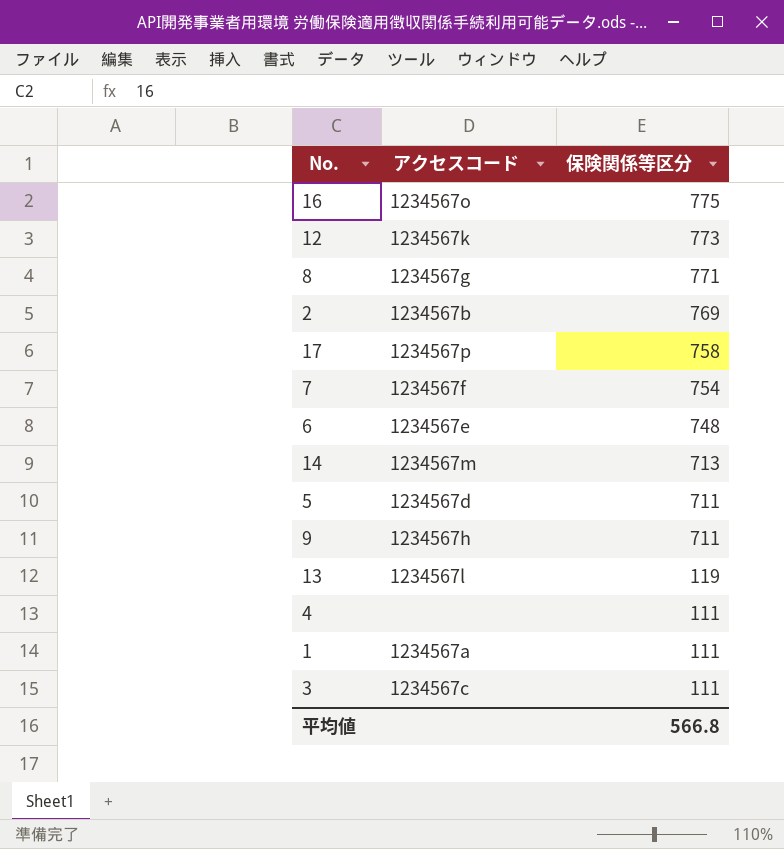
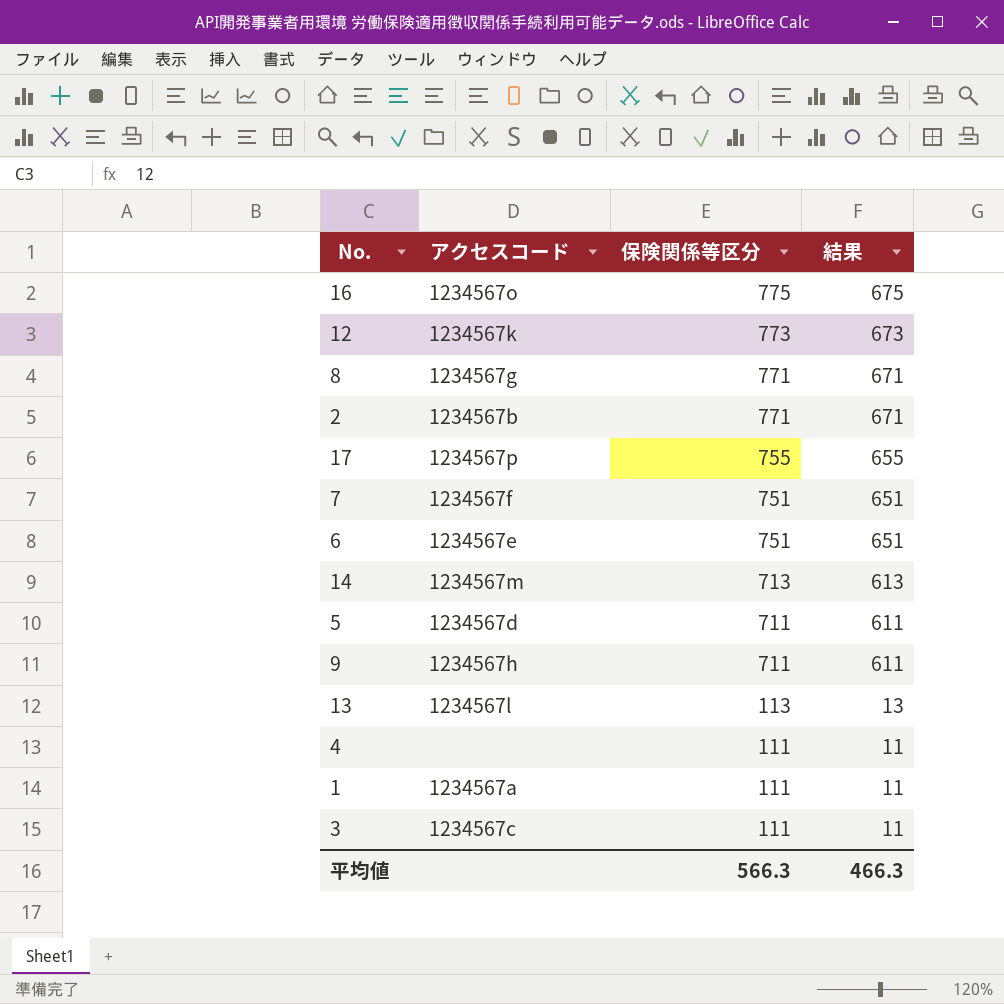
column 結果 | formula: none -> [保険関係等区分] - 100
2 | 保険関係等区分: 769 -> 771
17 | 保険関係等区分: 758 -> 755
7 | 保険関係等区分: 754 -> 751
6 | 保険関係等区分: 748 -> 751
13 | 保険関係等区分: 119 -> 113
平均値 | 保険関係等区分: 566.8 -> 566.3

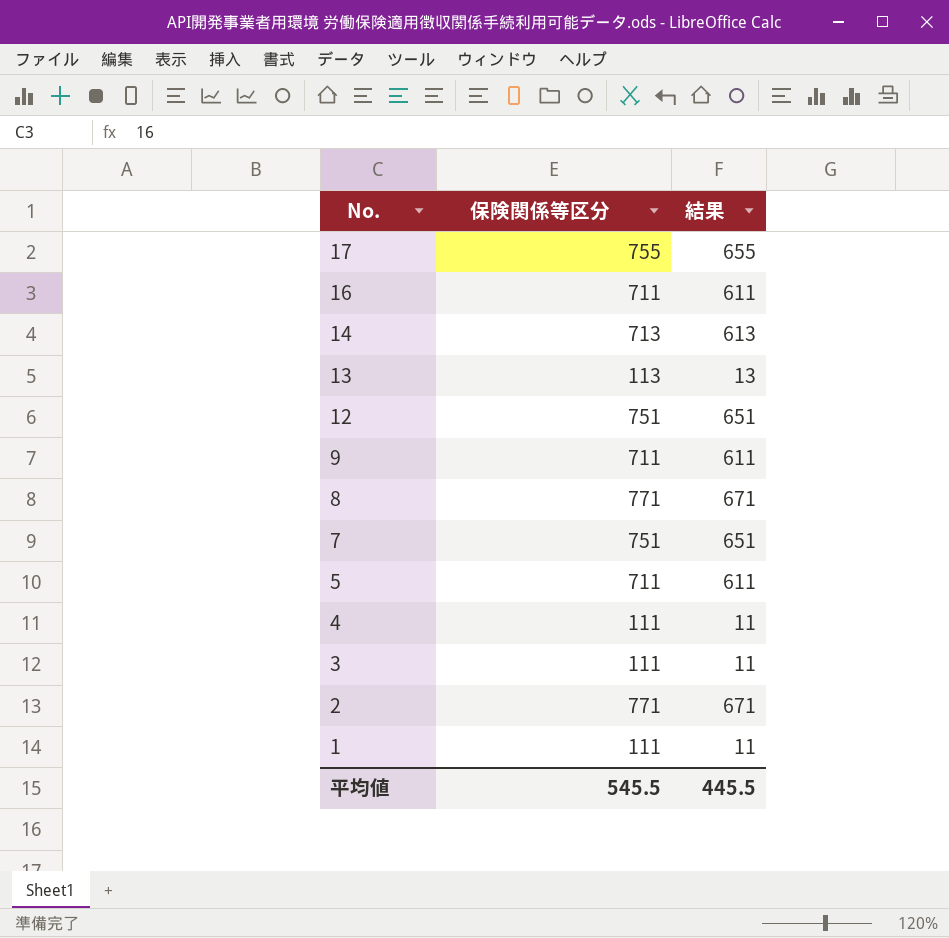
row order: 保険関係等区分 descending -> No. descending
column アクセスコード | position: 2 -> none
row 6: 1234567e | 751 | 651 -> none
16 | 保険関係等区分: 775 -> 711
16 | 結果: 675 -> 611
12 | 保険関係等区分: 773 -> 751
12 | 結果: 673 -> 651
平均値 | 保険関係等区分: 566.3 -> 545.5
平均値 | 結果: 466.3 -> 445.5

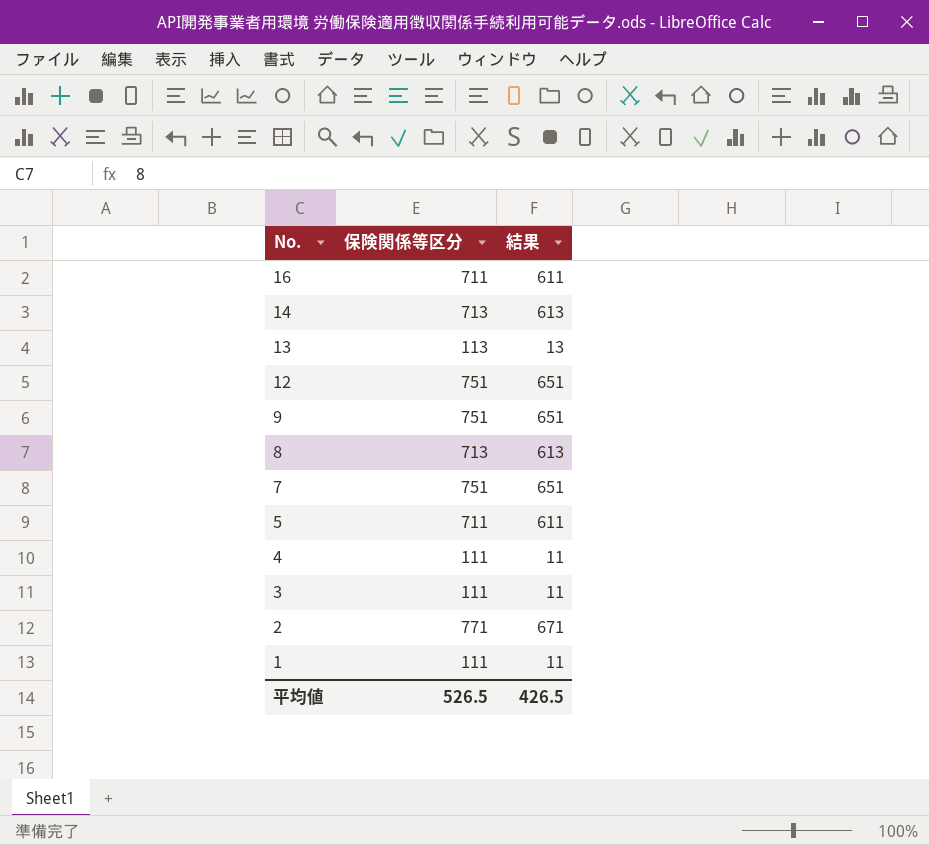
row 17: 755 | 655 -> none
9 | 保険関係等区分: 711 -> 751
9 | 結果: 611 -> 651
8 | 保険関係等区分: 771 -> 713
8 | 結果: 671 -> 613
平均値 | 保険関係等区分: 545.5 -> 526.5
平均値 | 結果: 445.5 -> 426.5

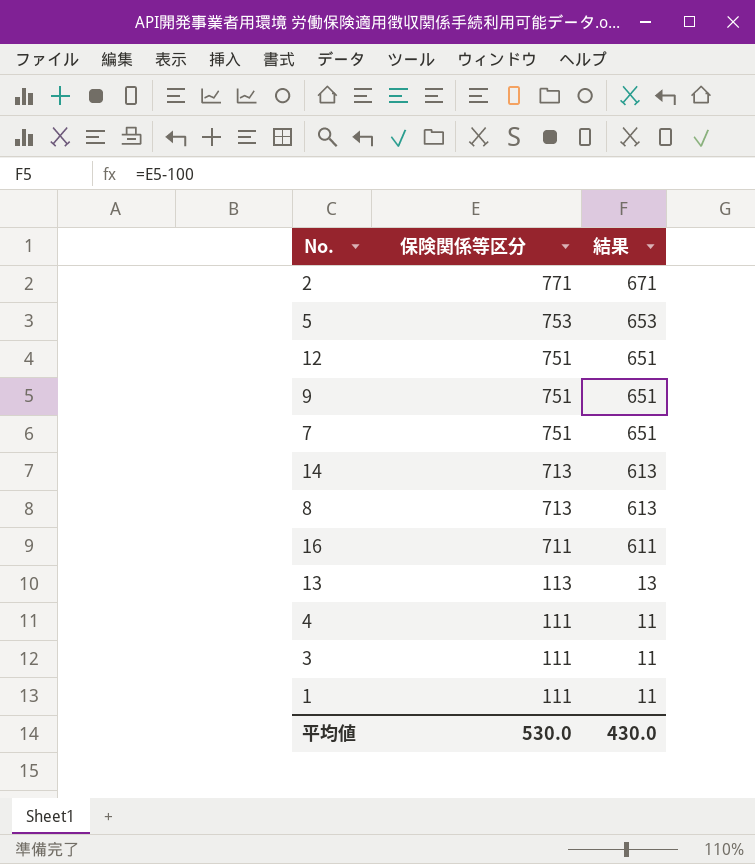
row order: No. descending -> 保険関係等区分 descending
5 | 保険関係等区分: 711 -> 753
5 | 結果: 611 -> 653
平均値 | 保険関係等区分: 526.5 -> 530.0
平均値 | 結果: 426.5 -> 430.0

